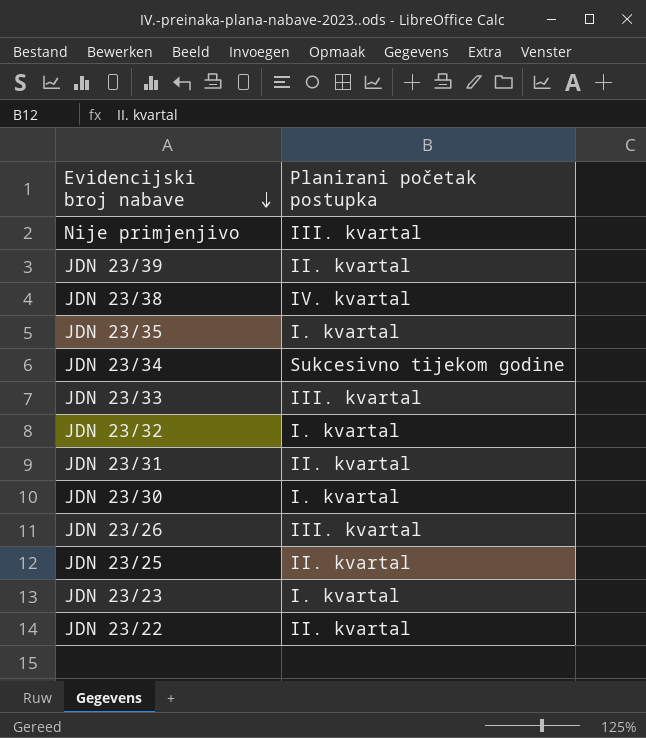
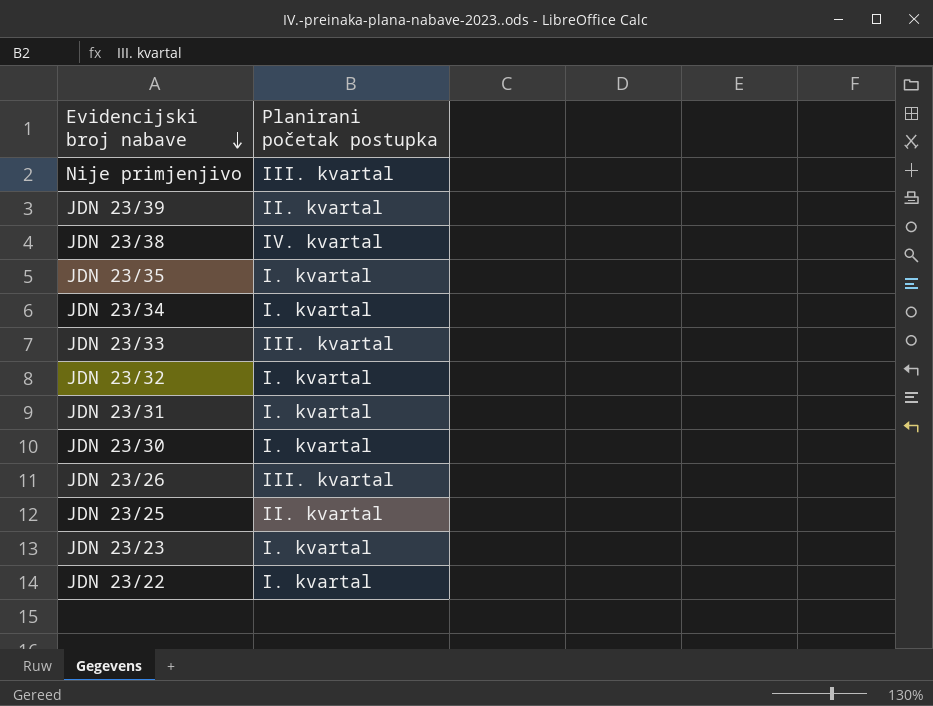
JDN 23/34 | Planirani početak postupka: Sukcesivno tijekom godine -> I. kvartal
JDN 23/31 | Planirani početak postupka: II. kvartal -> I. kvartal
JDN 23/22 | Planirani početak postupka: II. kvartal -> I. kvartal

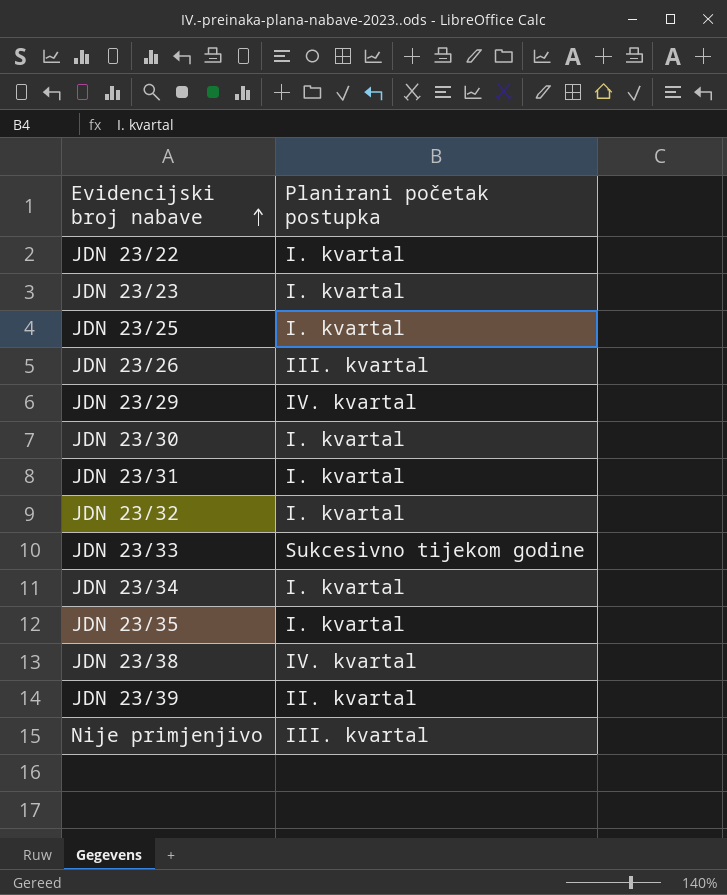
row order: Evidencijski broj nabave descending -> Evidencijski broj nabave ascending
JDN 23/25 | Planirani početak postupka: II. kvartal -> I. kvartal
row JDN 23/29: none -> IV. kvartal
JDN 23/33 | Planirani početak postupka: III. kvartal -> Sukcesivno tijekom godine

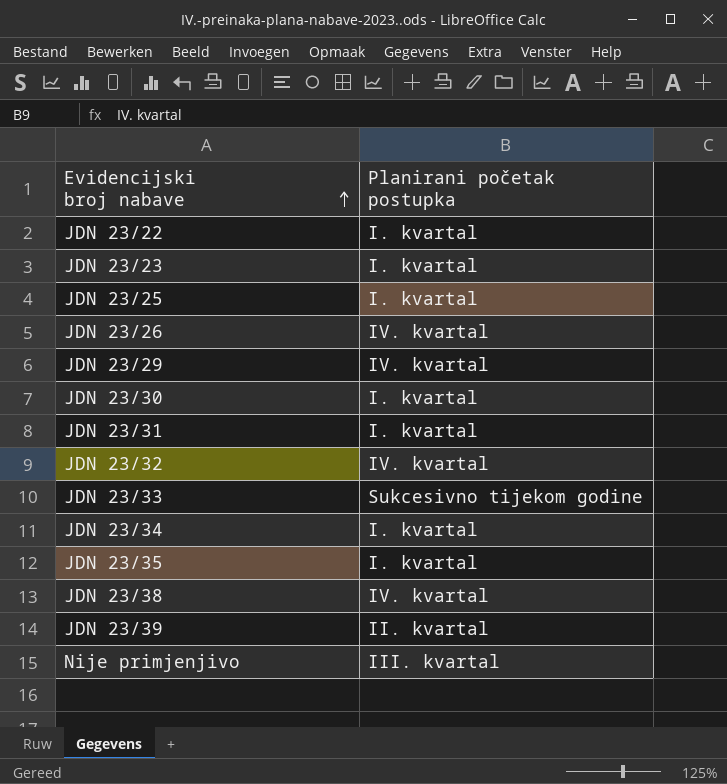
JDN 23/26 | Planirani početak postupka: III. kvartal -> IV. kvartal
JDN 23/32 | Planirani početak postupka: I. kvartal -> IV. kvartal

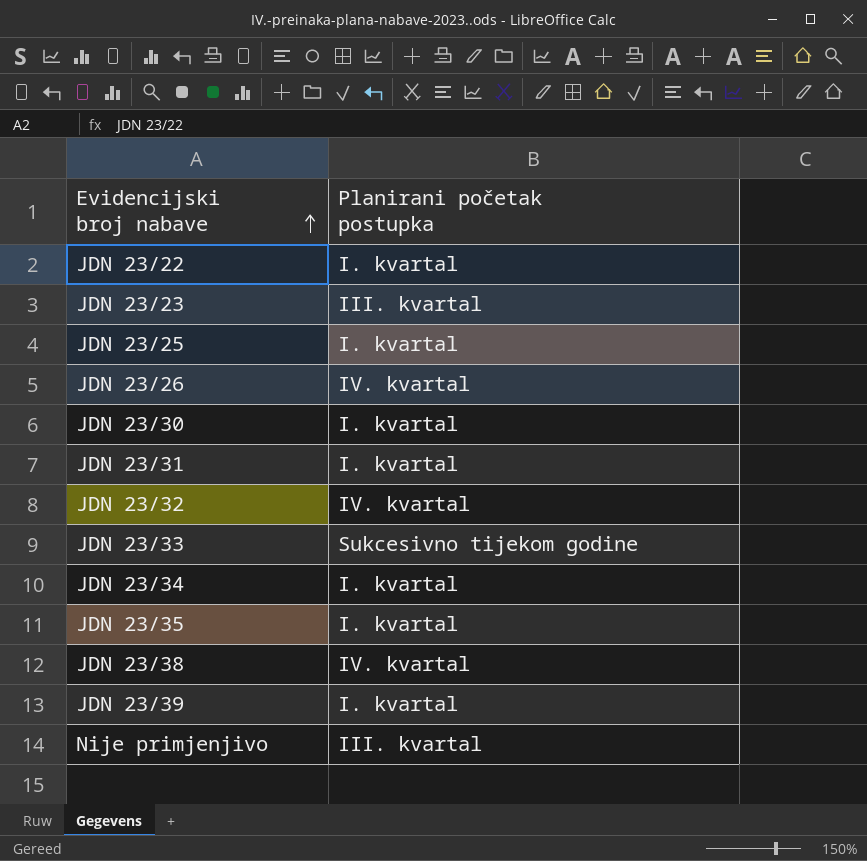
row JDN 23/29: IV. kvartal -> none
JDN 23/23 | Planirani početak postupka: I. kvartal -> III. kvartal
JDN 23/39 | Planirani početak postupka: II. kvartal -> I. kvartal

